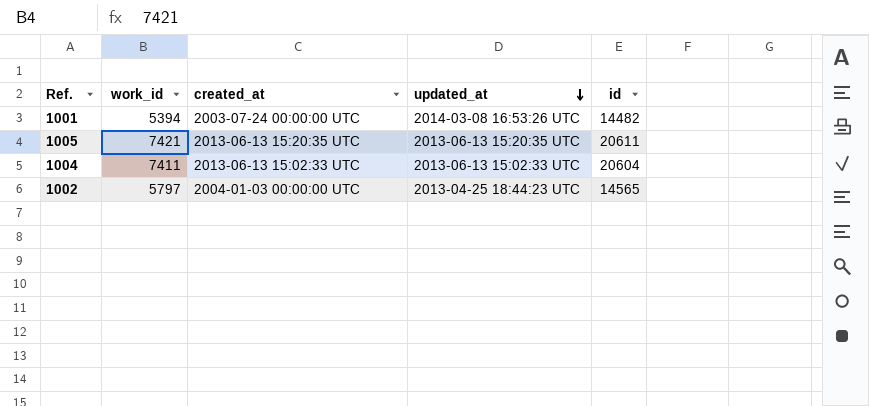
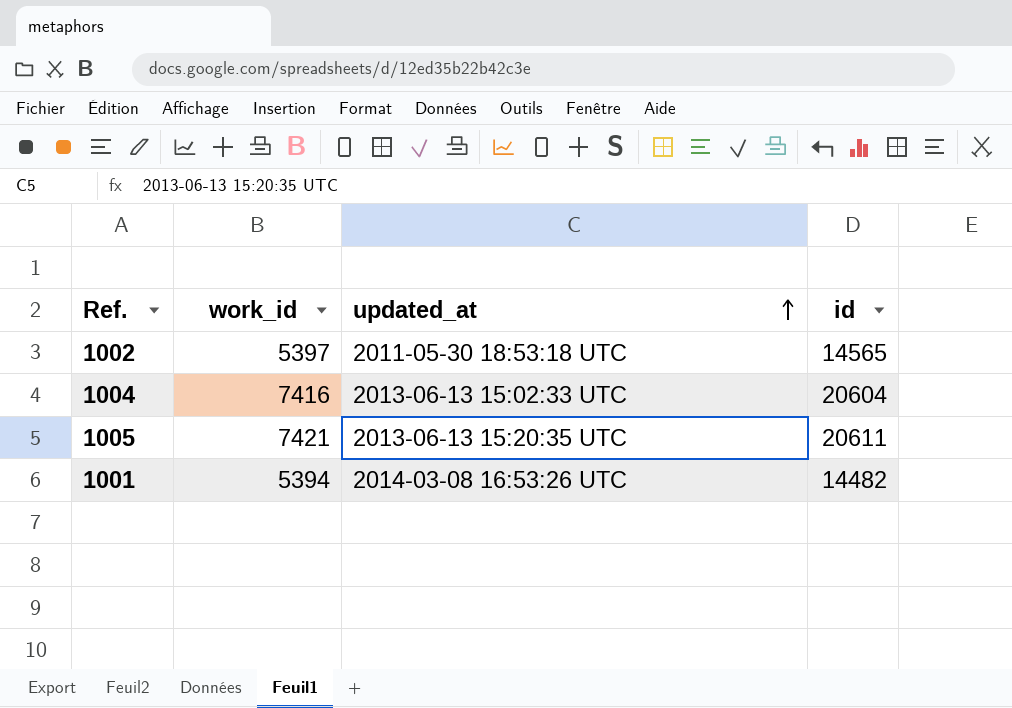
row order: updated_at descending -> updated_at ascending
column created_at | position: 3 -> none
1002 | work_id: 5797 -> 5397
1002 | updated_at: 2013-04-25 18:44:23 UTC -> 2011-05-30 18:53:18 UTC
1004 | work_id: 7411 -> 7416

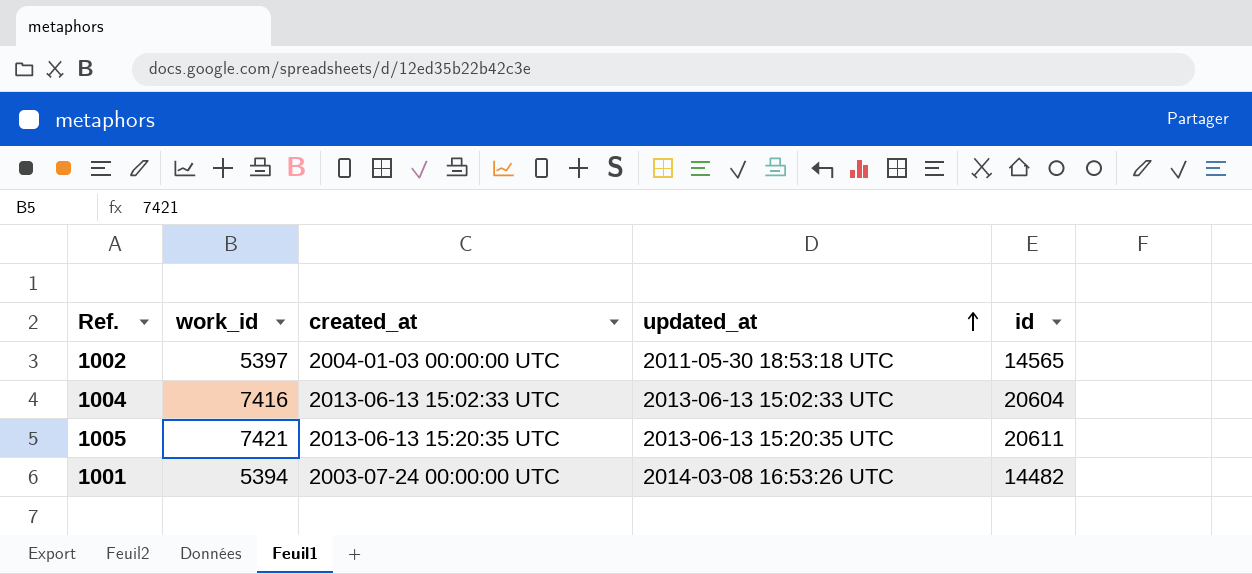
column created_at | position: none -> 3

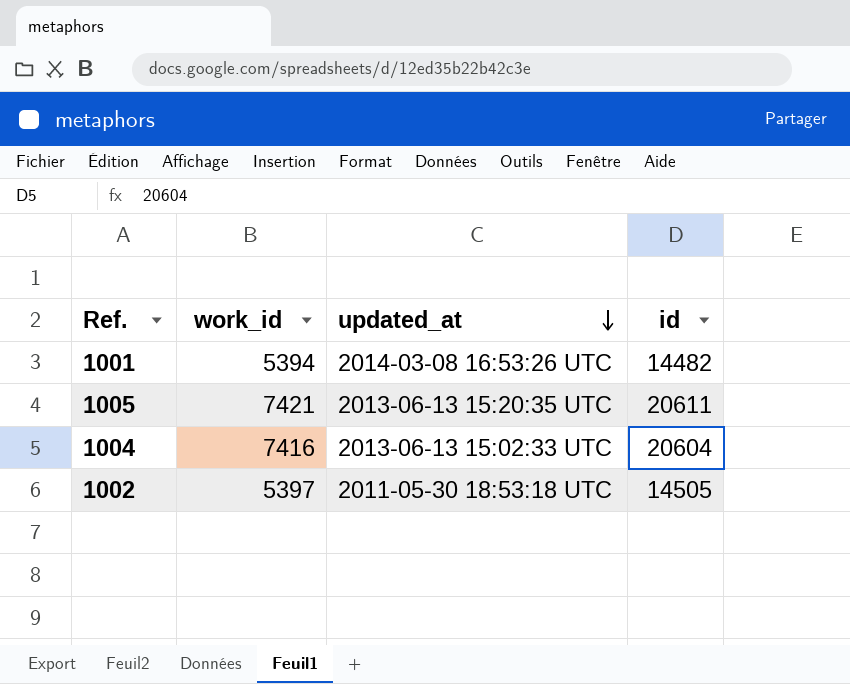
row order: updated_at ascending -> updated_at descending
column created_at | position: 3 -> none
1002 | id: 14565 -> 14505

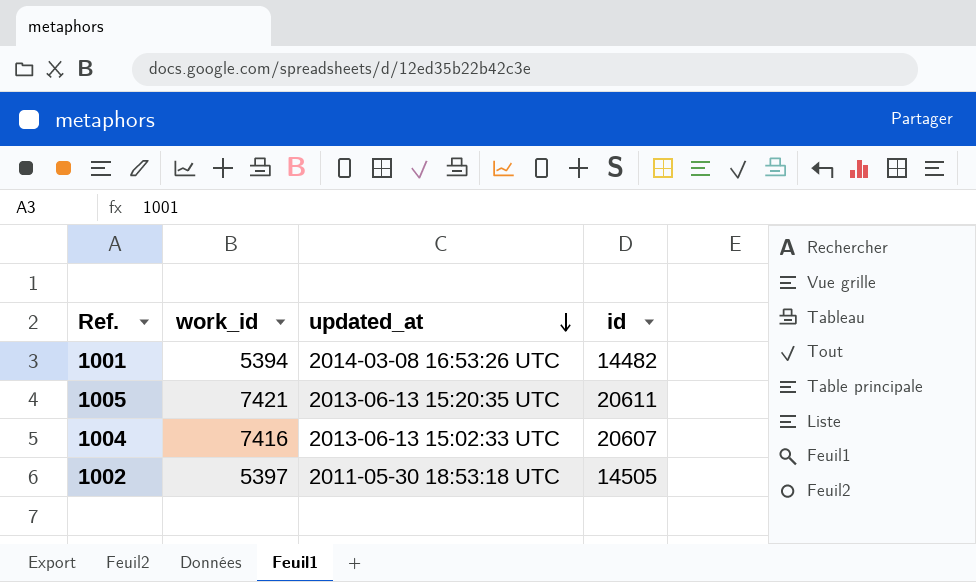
1004 | id: 20604 -> 20607

